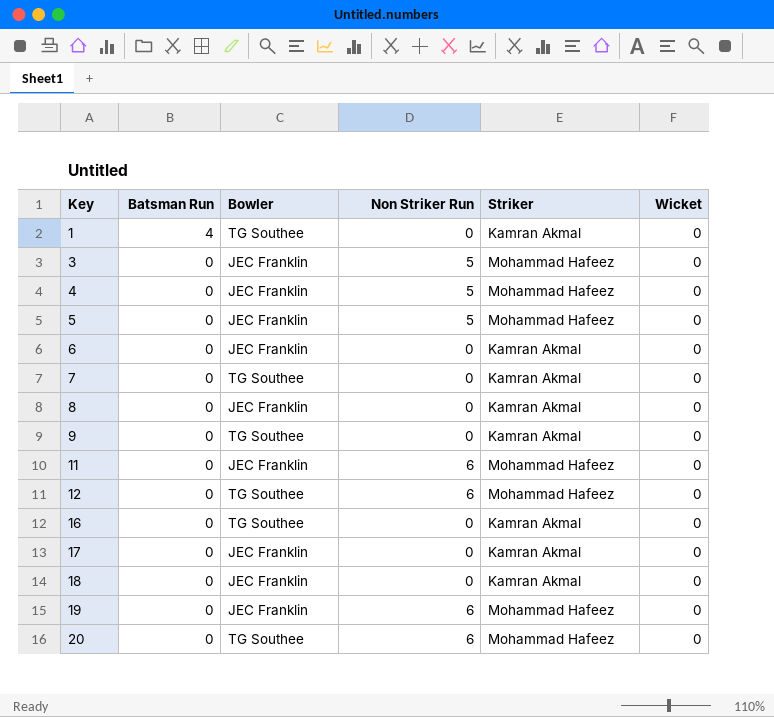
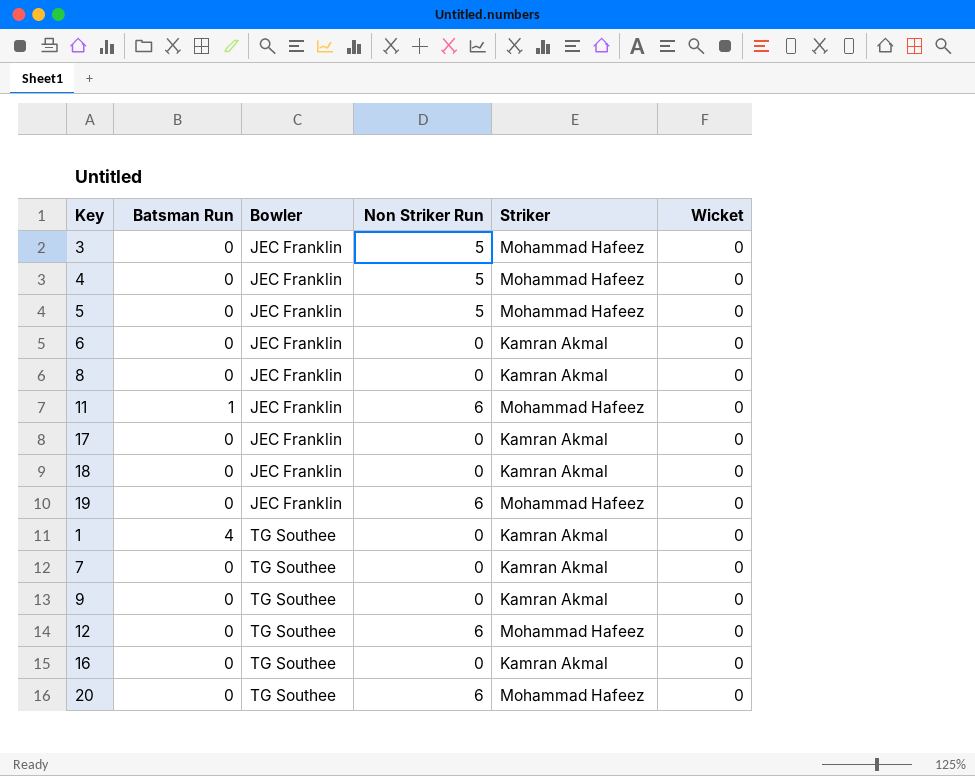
row order: Key ascending -> Bowler ascending
11 | Batsman Run: 0 -> 1

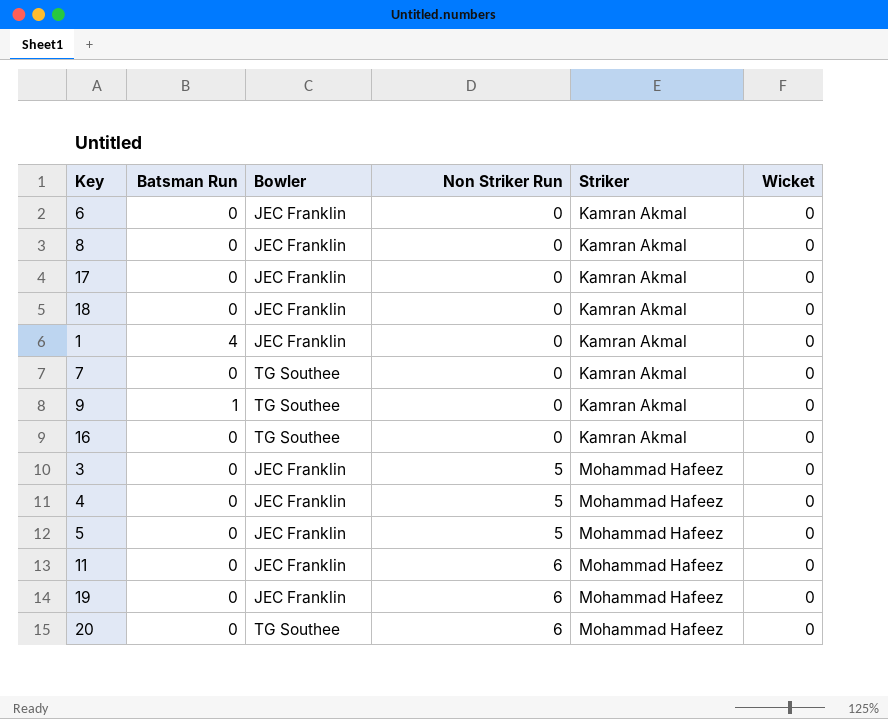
row order: Bowler ascending -> Non Striker Run ascending
row 12: 0 | TG Southee | 6 | Mohammad Hafeez | 0 -> none
1 | Bowler: TG Southee -> JEC Franklin
9 | Batsman Run: 0 -> 1
11 | Batsman Run: 1 -> 0

